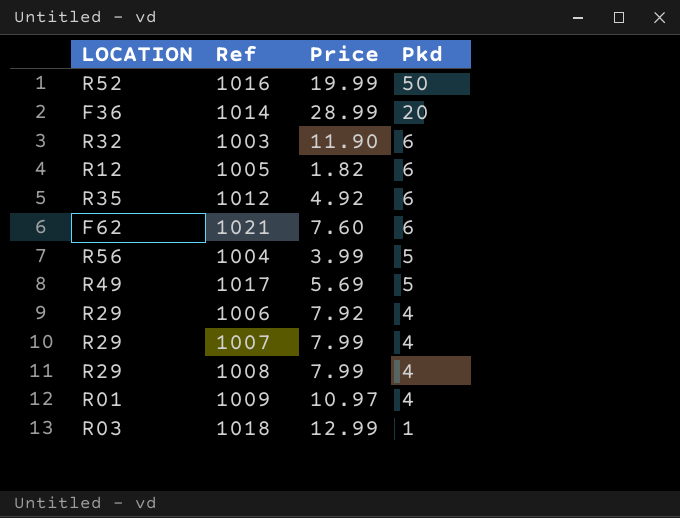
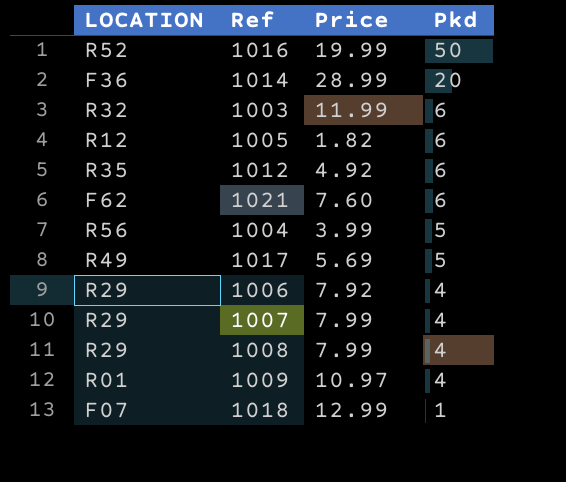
1003 | Price: 11.90 -> 11.99
1018 | LOCATION: R03 -> F07

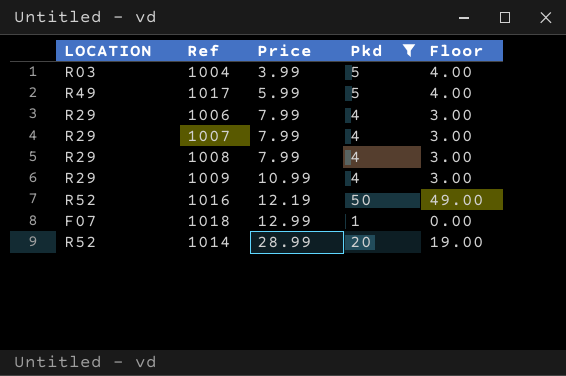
filter: none -> Pkd != 6
row order: Pkd descending -> Price ascending
column Floor | formula: none -> [Pkd] - 1
1004 | LOCATION: R56 -> R03
1017 | Price: 5.69 -> 5.99
1006 | Price: 7.92 -> 7.99
1009 | LOCATION: R01 -> R29
1009 | Price: 10.97 -> 10.99
1016 | Price: 19.99 -> 12.19
1014 | LOCATION: F36 -> R52

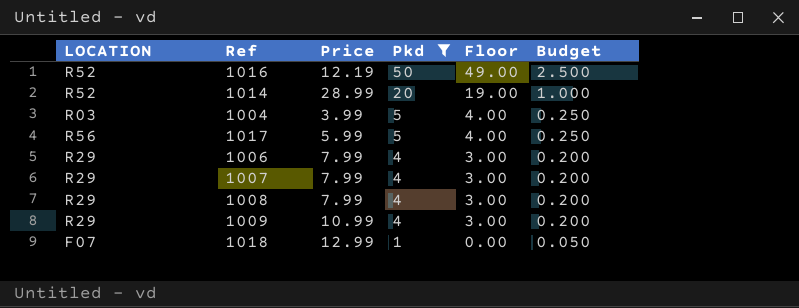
row order: Price ascending -> Pkd descending
column Budget | formula: none -> [Pkd] * 0.05
1017 | LOCATION: R49 -> R56

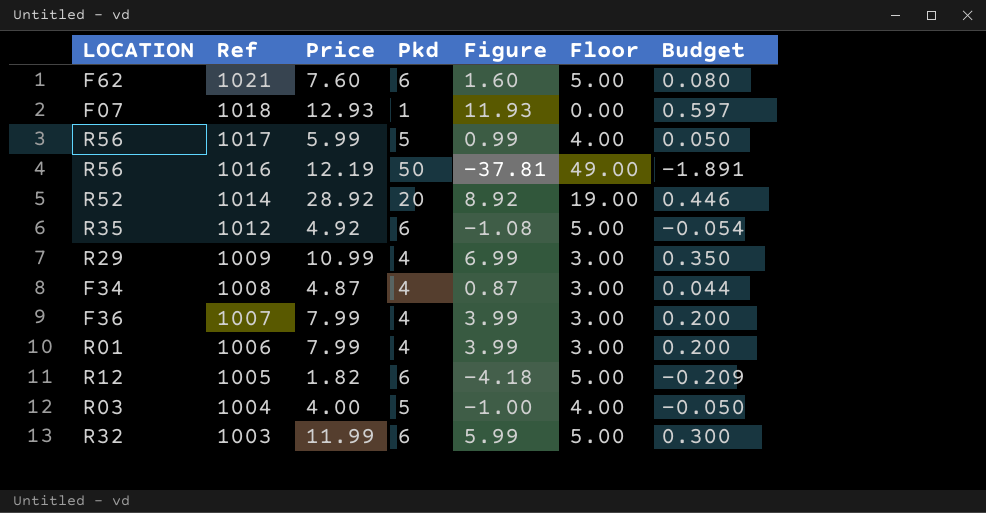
filter: Pkd != 6 -> none
row order: Pkd descending -> Ref descending
column Figure | formula: none -> [Price] - [Pkd]
column Budget | formula: [Pkd] * 0.05 -> [Figure] * 0.05
1018 | Price: 12.99 -> 12.93
1016 | LOCATION: R52 -> R56
1014 | Price: 28.99 -> 28.92
1008 | LOCATION: R29 -> F34
1008 | Price: 7.99 -> 4.87
1007 | LOCATION: R29 -> F36
1006 | LOCATION: R29 -> R01
1004 | Price: 3.99 -> 4.00

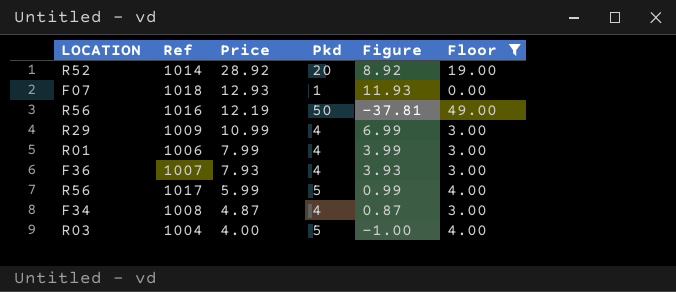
filter: none -> Floor != 5.00
row order: Ref descending -> Price descending
column Budget | formula: [Figure] * 0.05 -> none
1007 | Price: 7.99 -> 7.93
1007 | Figure: 3.99 -> 3.93

